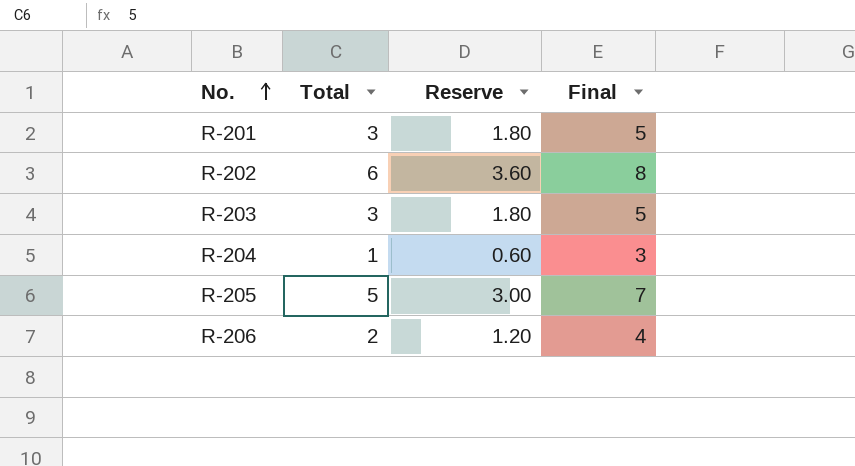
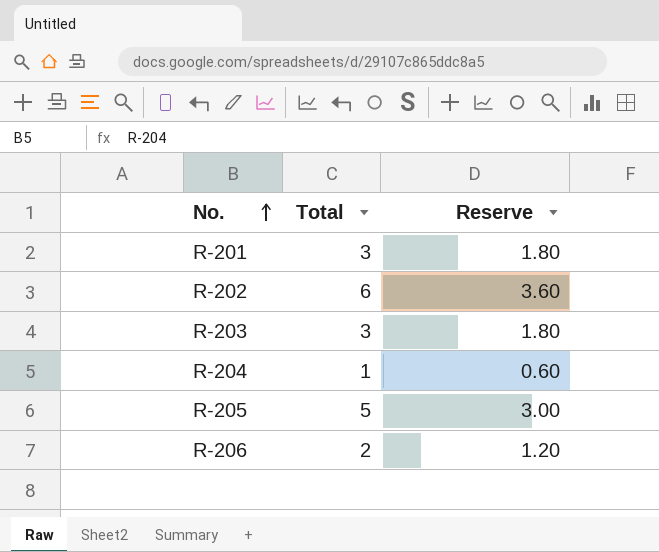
column Final | formula: [Total] + 2 -> none

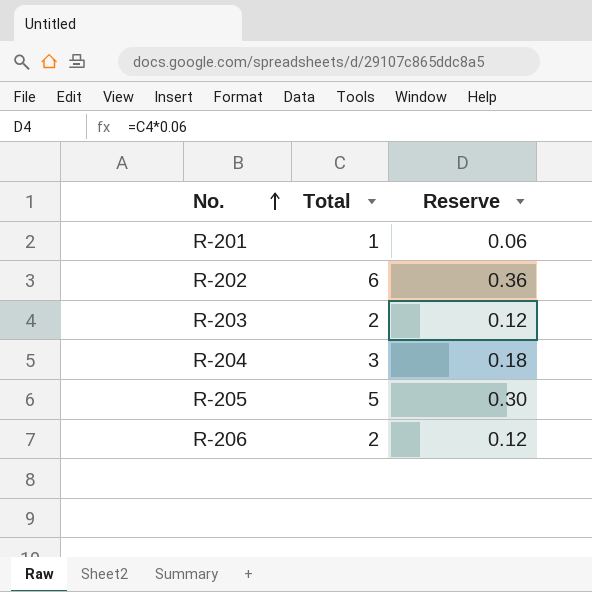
column Reserve | formula: [Total] * 0.6 -> [Total] * 0.06
R-201 | Total: 3 -> 1
R-203 | Total: 3 -> 2
R-204 | Total: 1 -> 3

